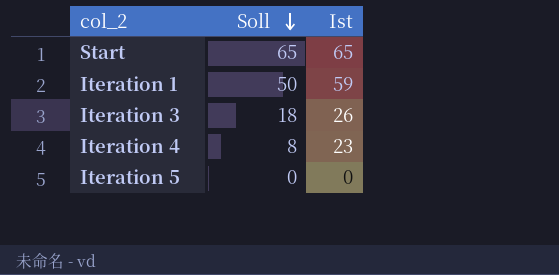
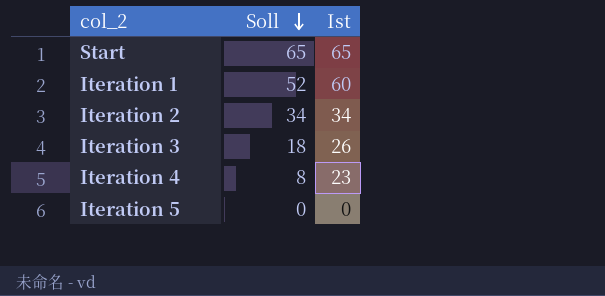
Iteration 1 | Soll: 50 -> 52
Iteration 1 | Ist: 59 -> 60
row Iteration 2: none -> 34 | 34

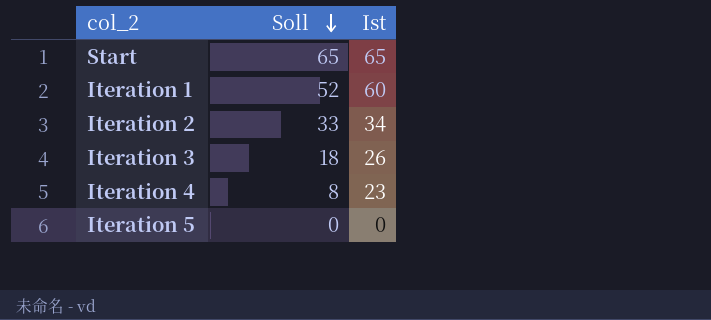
Iteration 2 | Soll: 34 -> 33

